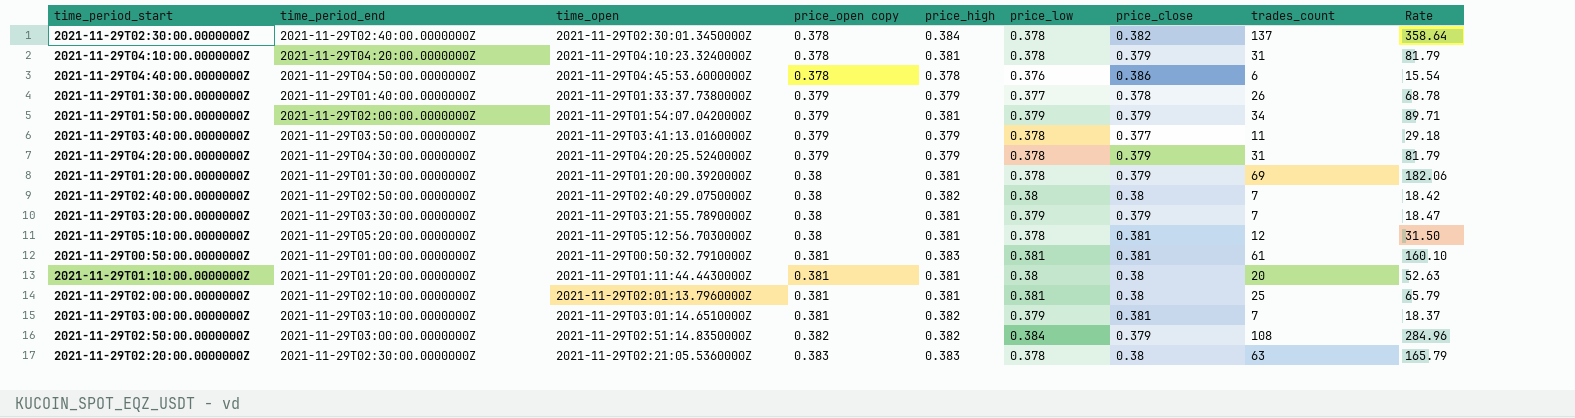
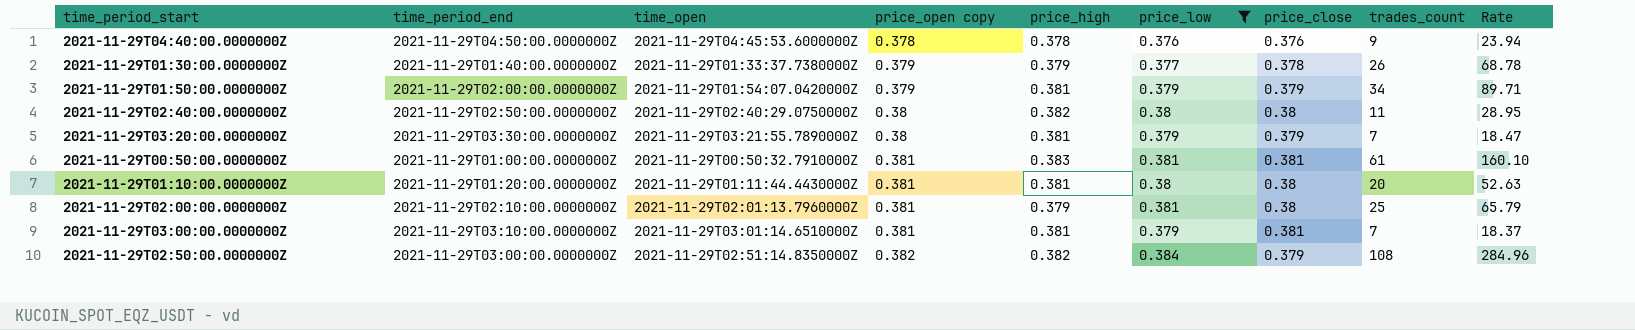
filter: none -> price_low != 0.378
2021-11-29T04:40:00.0000000Z | price_close: 0.386 -> 0.376
2021-11-29T04:40:00.0000000Z | trades_count: 6 -> 9
2021-11-29T04:40:00.0000000Z | Rate: 15.54 -> 23.94
2021-11-29T02:40:00.0000000Z | trades_count: 7 -> 11
2021-11-29T02:40:00.0000000Z | Rate: 18.42 -> 28.95
2021-11-29T02:00:00.0000000Z | price_high: 0.381 -> 0.379
2021-11-29T03:00:00.0000000Z | price_high: 0.382 -> 0.381

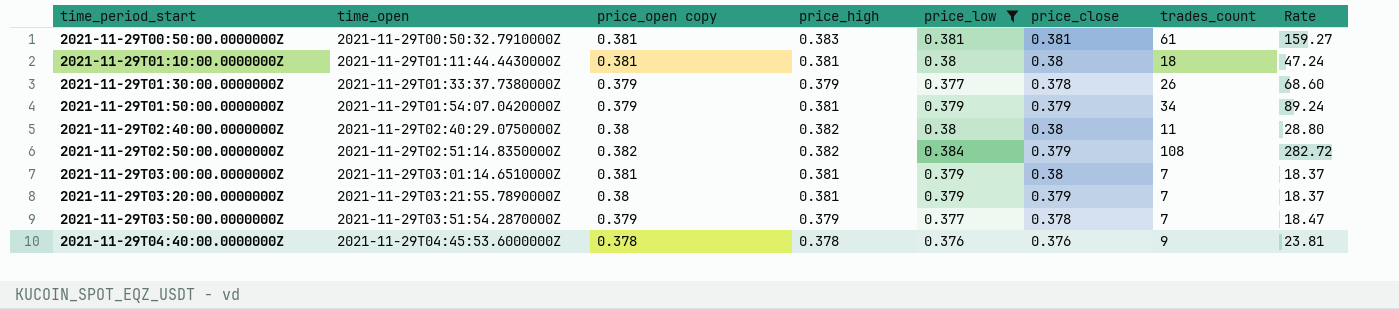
row order: price_open copy ascending -> time_period_start ascending
column time_period_end | position: 2 -> none
column Rate | formula: [trades_count] / [price_close] -> [trades_count] / [price_high]
row 2021-11-29T02:00:00.0000000Z: 2021-11-29T02:10:00.0000000Z | 2021-11-29T02:01:13.7960000Z | 0.381 | 0.379 | 0.381 | 0.38 | 25 | 65.79 -> none
2021-11-29T01:10:00.0000000Z | trades_count: 20 -> 18
2021-11-29T03:00:00.0000000Z | price_close: 0.381 -> 0.38
row 2021-11-29T03:50:00.0000000Z: none -> 2021-11-29T03:51:54.2870000Z | 0.379 | 0.379 | 0.377 | 0.378 | 7 | 18.47

